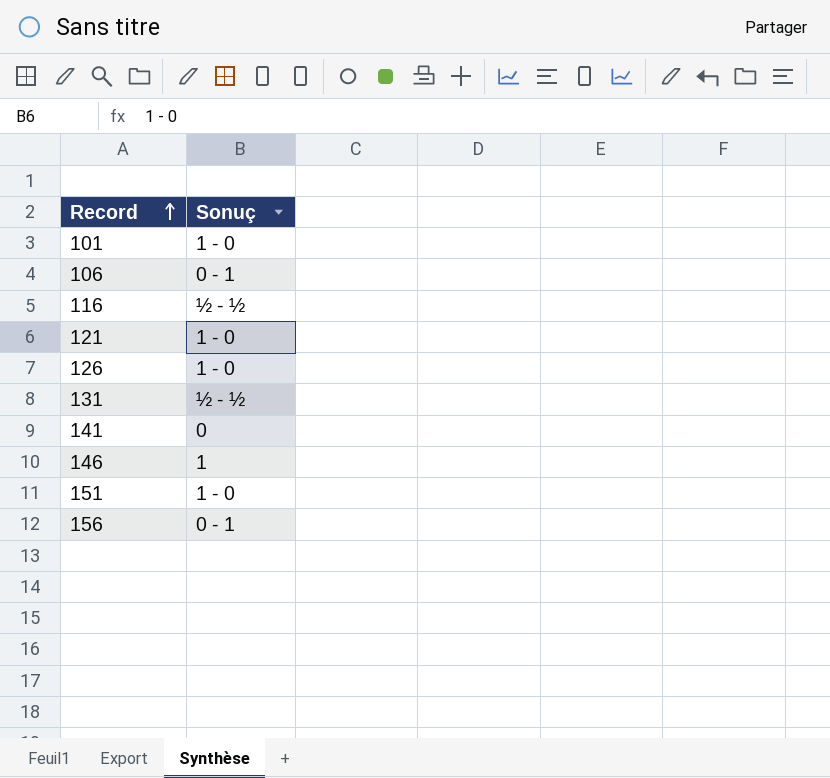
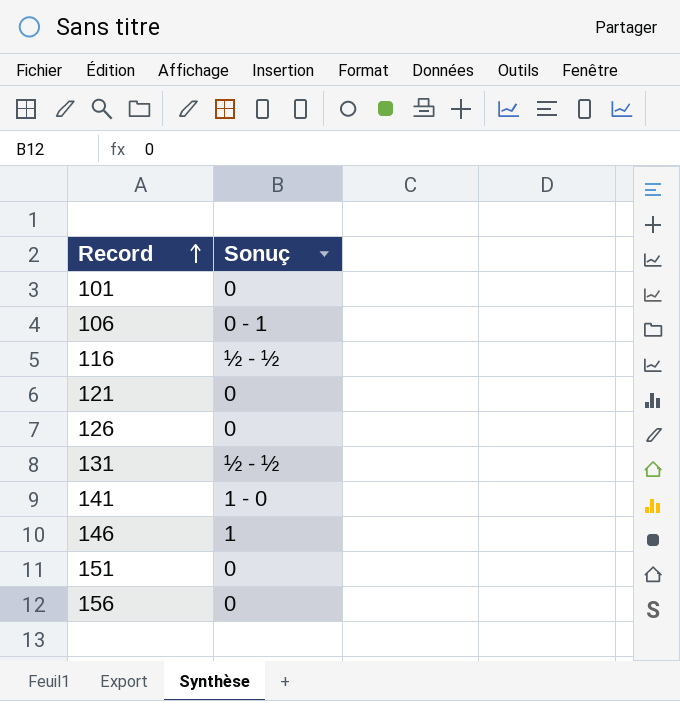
101 | Sonuç: 1 - 0 -> 0
121 | Sonuç: 1 - 0 -> 0
126 | Sonuç: 1 - 0 -> 0
141 | Sonuç: 0 -> 1 - 0
151 | Sonuç: 1 - 0 -> 0
156 | Sonuç: 0 - 1 -> 0

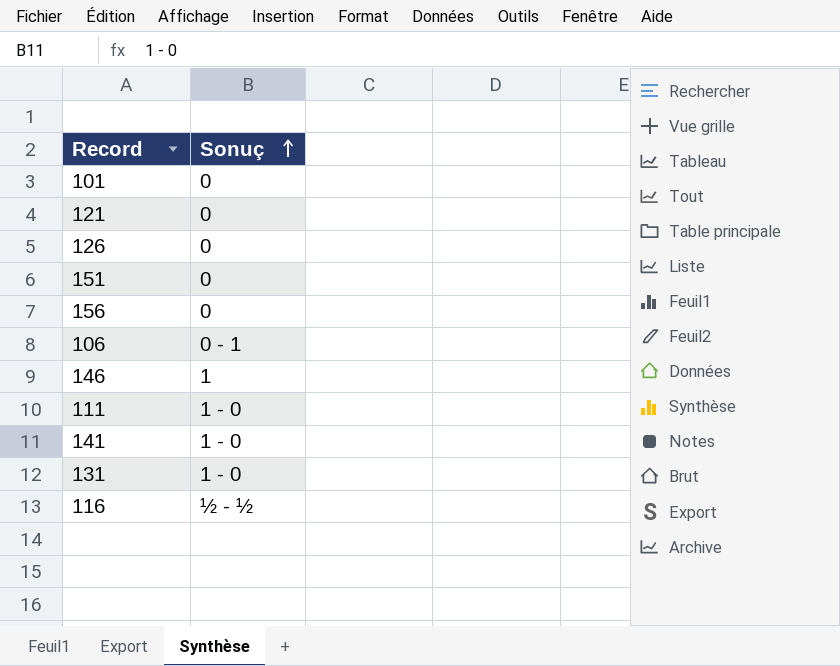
row order: Record ascending -> Sonuç ascending
row 111: none -> 1 - 0
131 | Sonuç: ½ - ½ -> 1 - 0

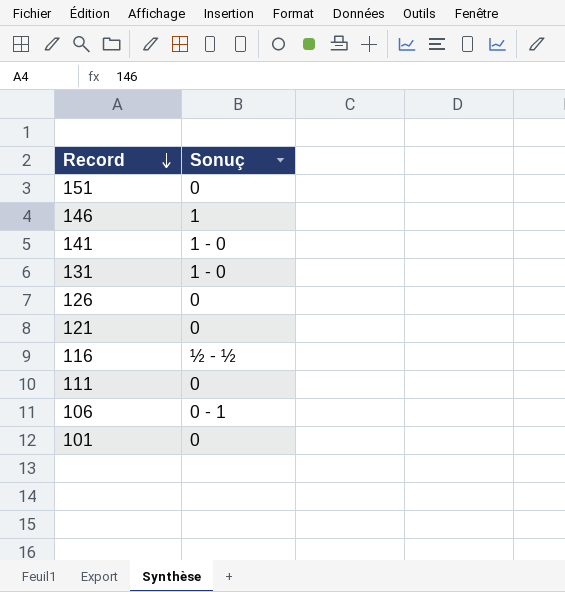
row order: Sonuç ascending -> Record descending
row 156: 0 -> none
111 | Sonuç: 1 - 0 -> 0

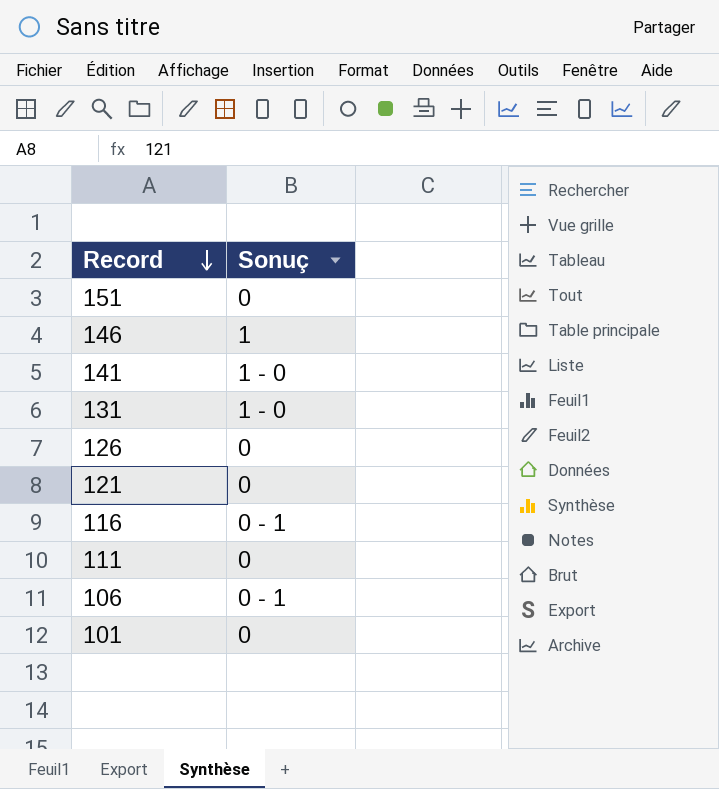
116 | Sonuç: ½ - ½ -> 0 - 1

